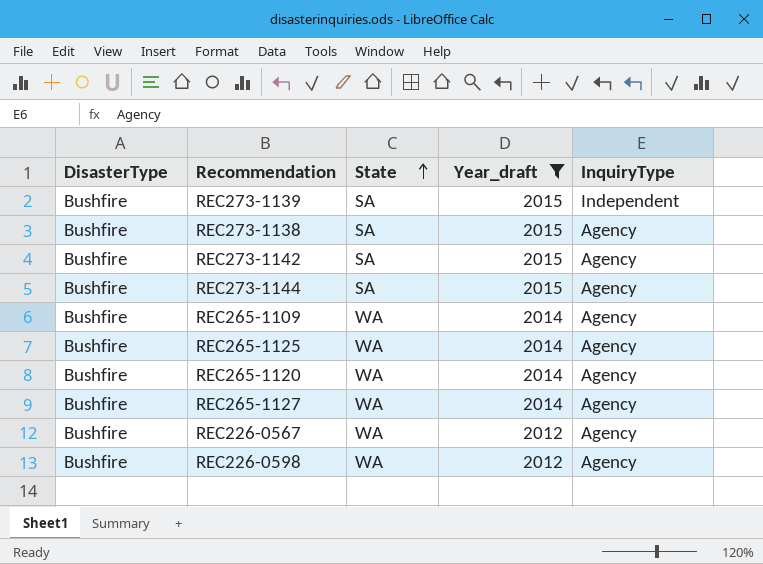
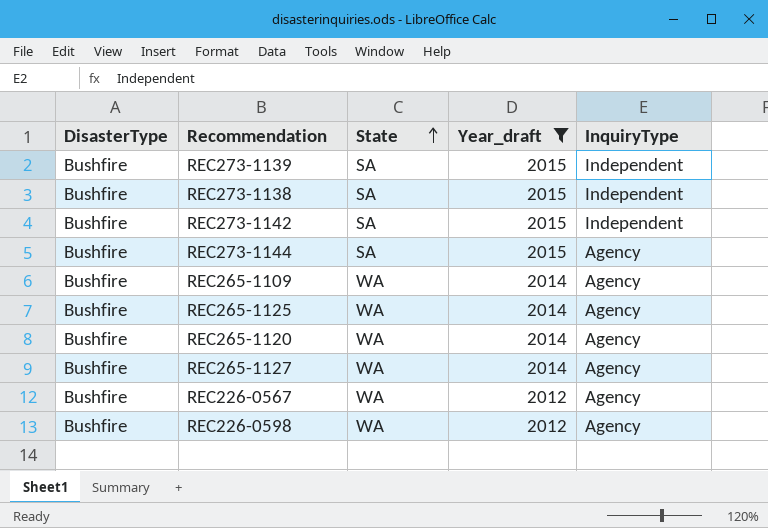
REC273-1138 | InquiryType: Agency -> Independent
REC273-1142 | InquiryType: Agency -> Independent

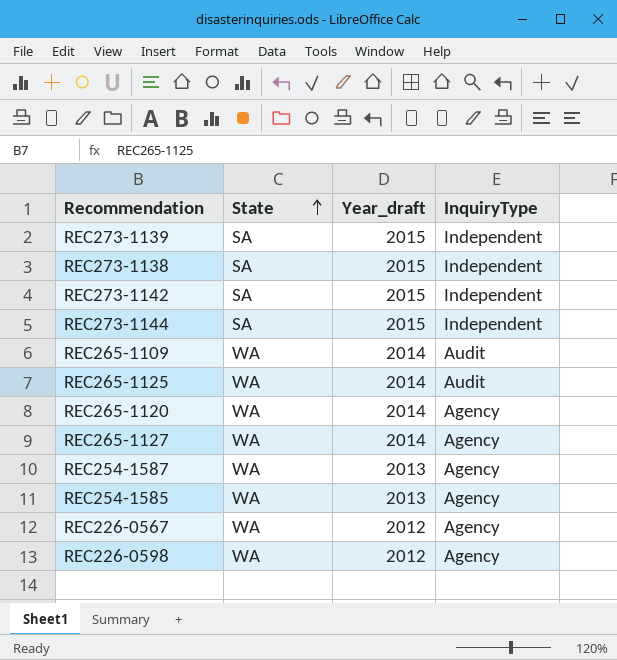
filter: Year_draft != 2013 -> none
column DisasterType | position: 1 -> none
REC273-1144 | InquiryType: Agency -> Independent
REC265-1109 | InquiryType: Agency -> Audit
REC265-1125 | InquiryType: Agency -> Audit

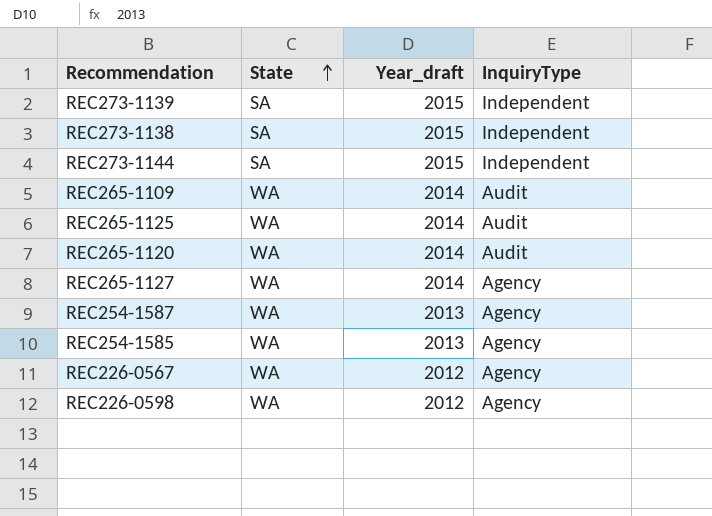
row REC273-1142: SA | 2015 | Independent -> none
REC265-1120 | InquiryType: Agency -> Audit

